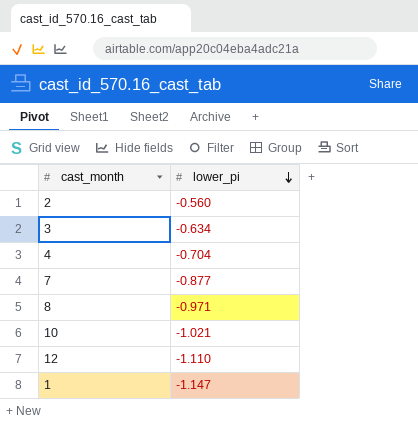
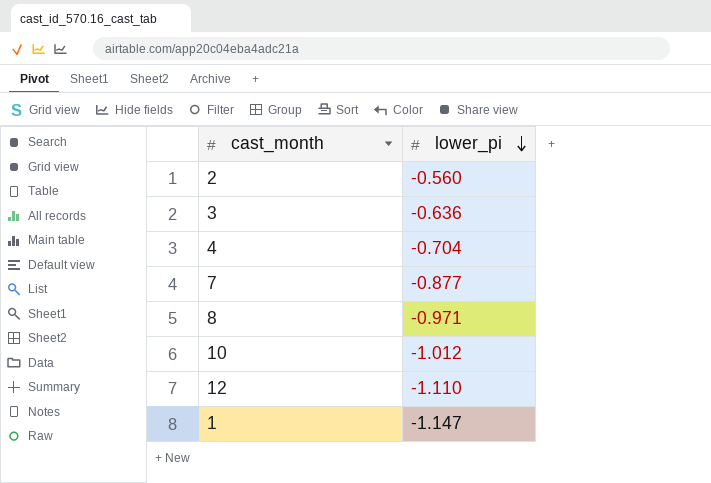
3 | lower_pi: -0.634 -> -0.636
10 | lower_pi: -1.021 -> -1.012

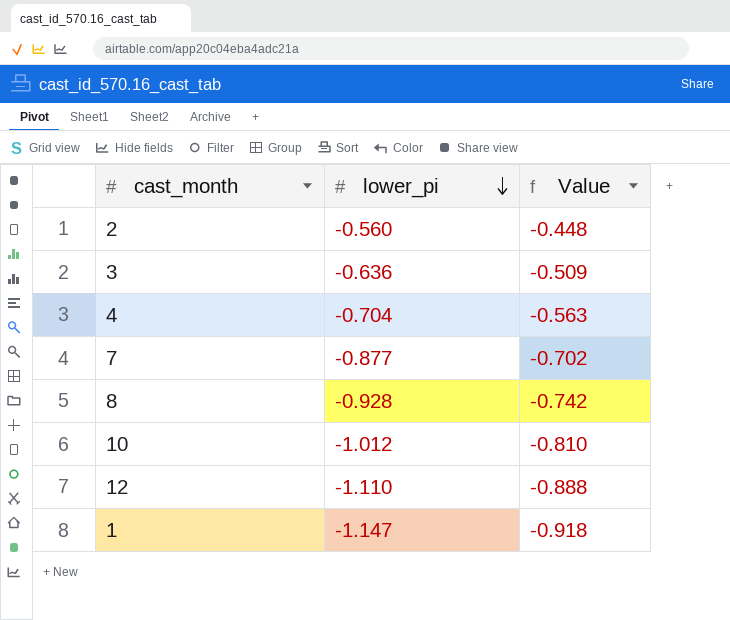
column Value | formula: none -> [lower_pi] * 0.8
8 | lower_pi: -0.971 -> -0.928

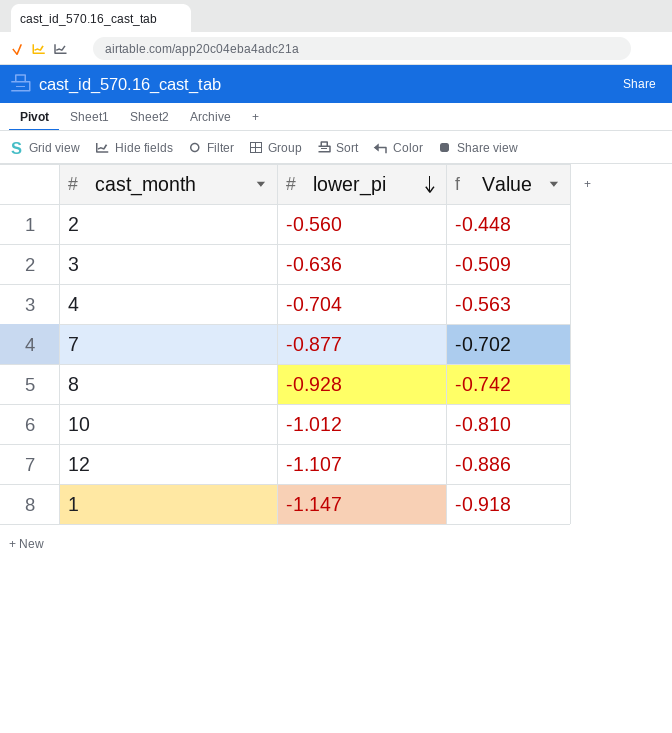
12 | lower_pi: -1.110 -> -1.107
12 | Value: -0.888 -> -0.886

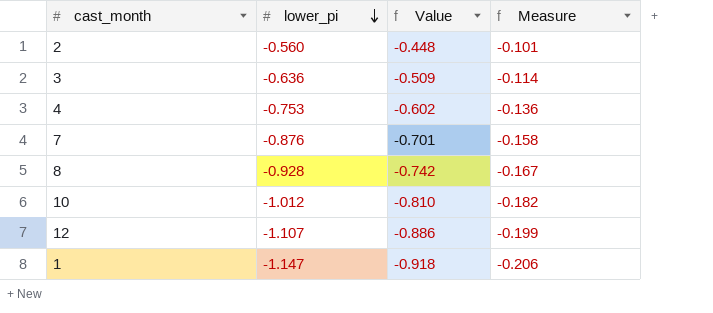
column Measure | formula: none -> [lower_pi] * 0.18
4 | lower_pi: -0.704 -> -0.753
4 | Value: -0.563 -> -0.602
7 | lower_pi: -0.877 -> -0.876
7 | Value: -0.702 -> -0.701

